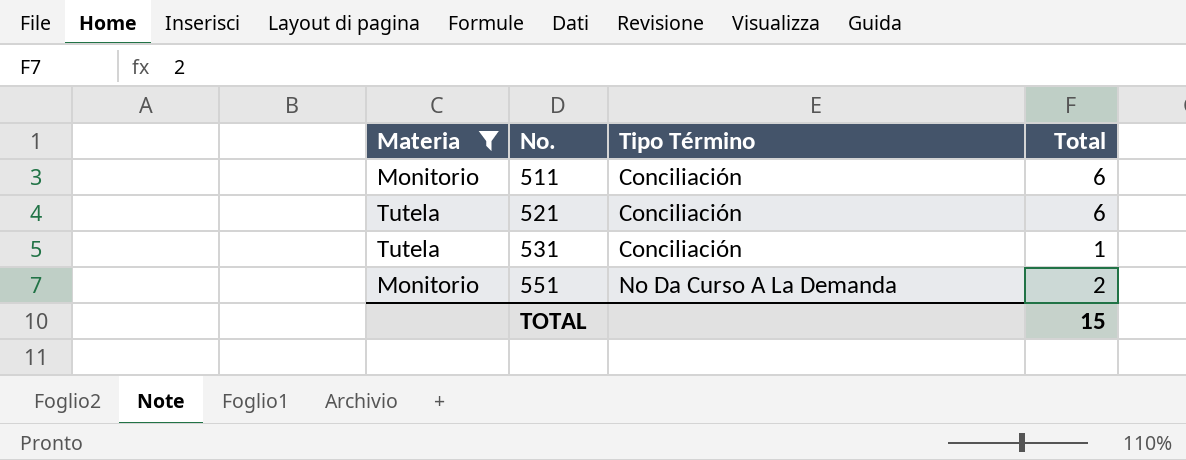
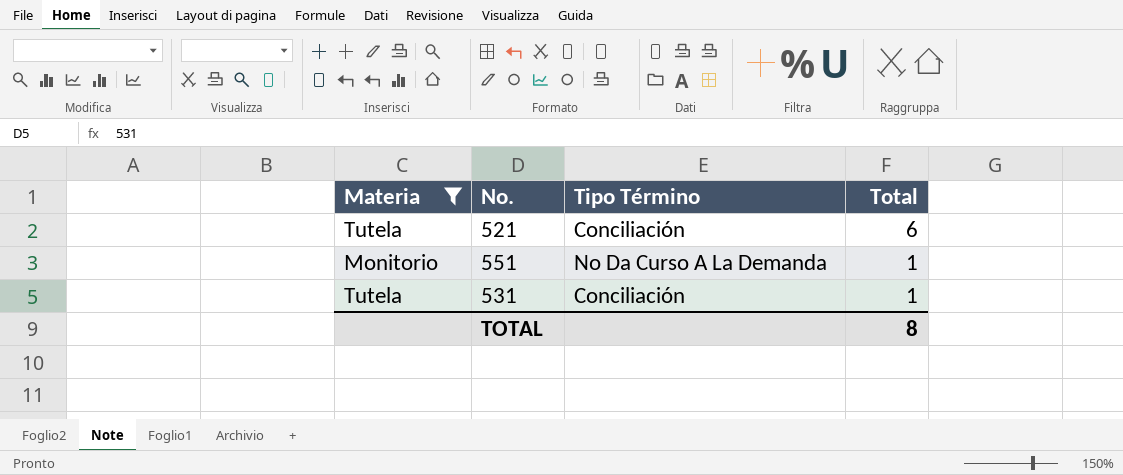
row order: No. ascending -> Total descending
row 511: Monitorio | Conciliación | 6 -> none
551 | Total: 2 -> 1
TOTAL | Total: 15 -> 8

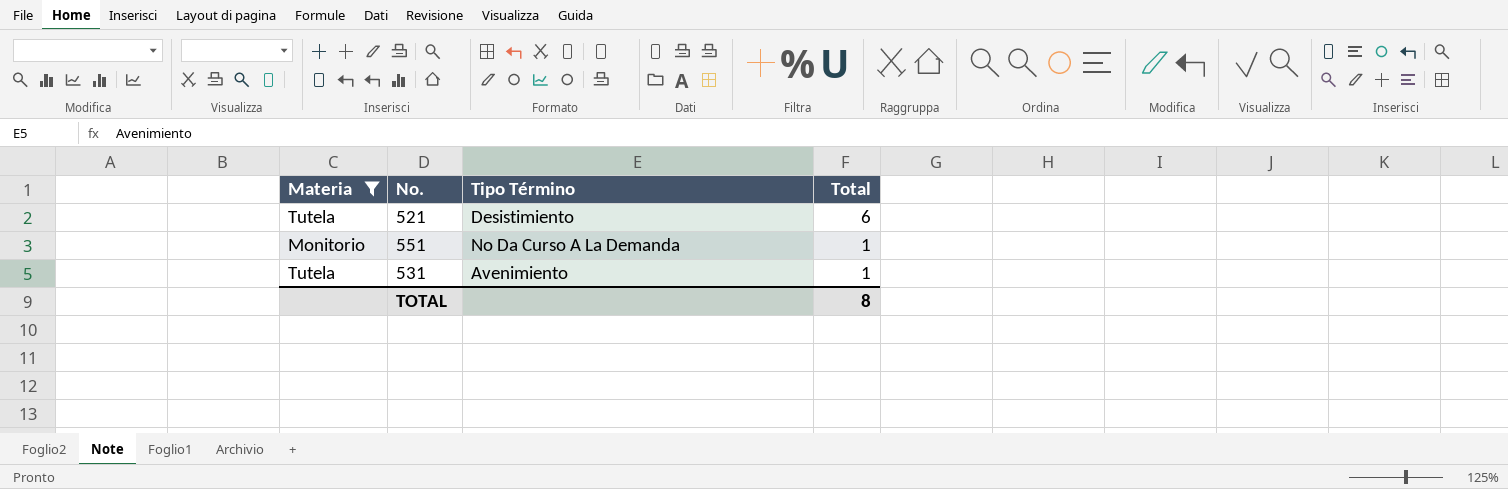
521 | Tipo Término: Conciliación -> Desistimiento
531 | Tipo Término: Conciliación -> Avenimiento

